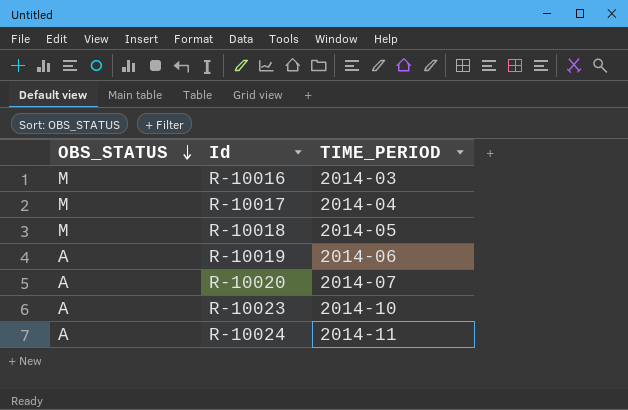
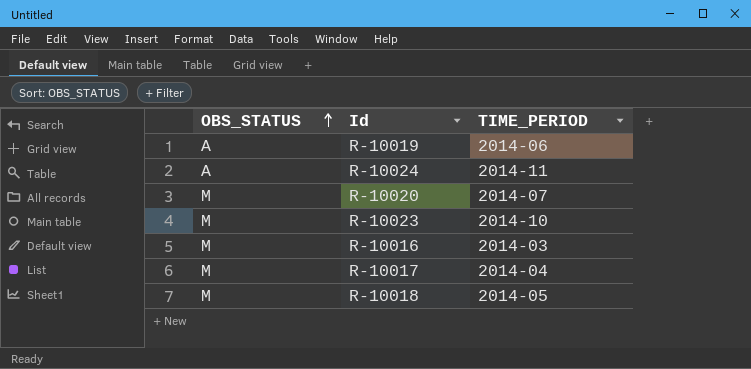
row order: OBS_STATUS descending -> OBS_STATUS ascending
R-10020 | OBS_STATUS: A -> M
R-10023 | OBS_STATUS: A -> M

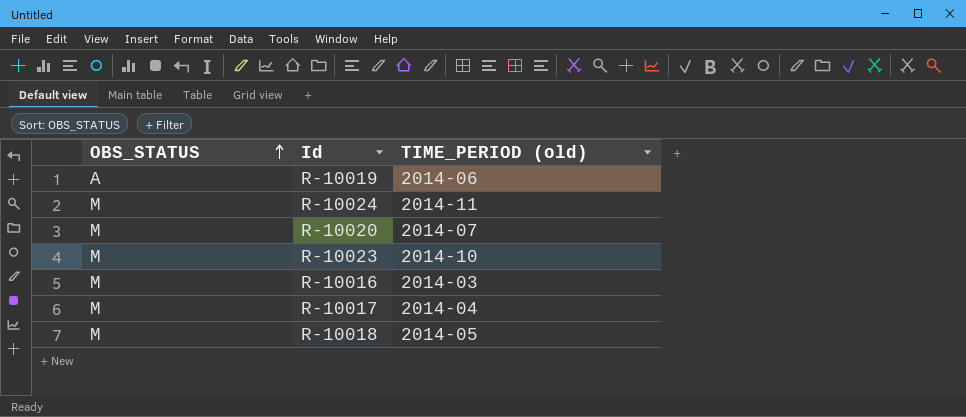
column name: TIME_PERIOD -> TIME_PERIOD (old)
R-10024 | OBS_STATUS: A -> M

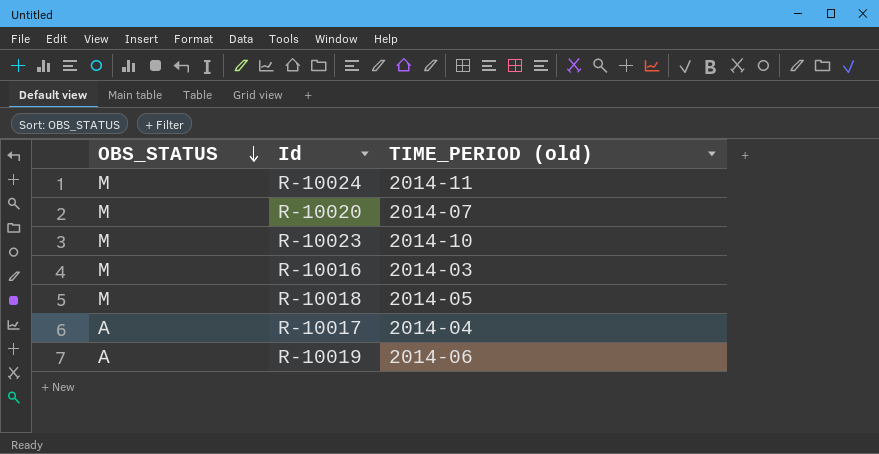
row order: OBS_STATUS ascending -> OBS_STATUS descending
R-10017 | OBS_STATUS: M -> A

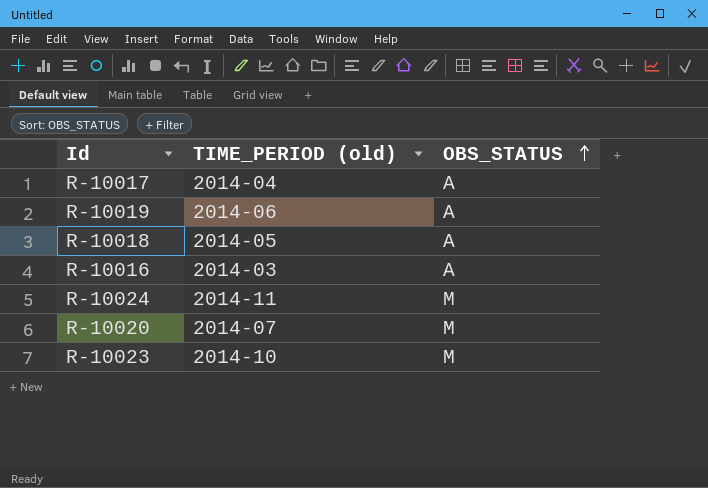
row order: OBS_STATUS descending -> OBS_STATUS ascending
column OBS_STATUS | position: 1 -> 3
R-10018 | OBS_STATUS: M -> A
R-10016 | OBS_STATUS: M -> A

